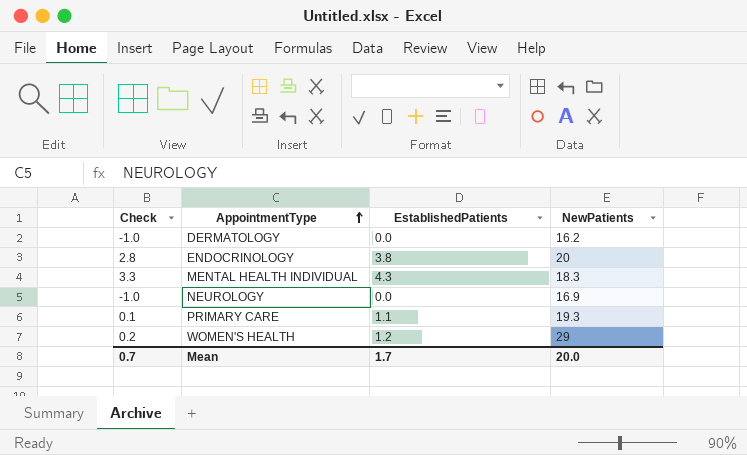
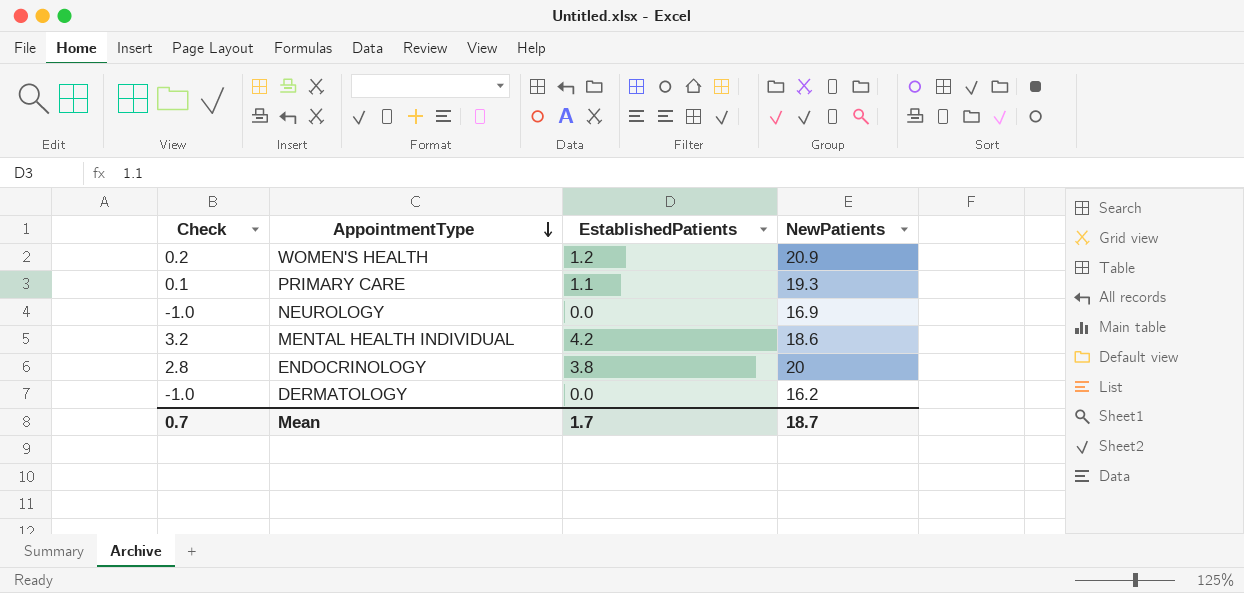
row order: AppointmentType ascending -> AppointmentType descending
WOMEN'S HEALTH | NewPatients: 29 -> 20.9
MENTAL HEALTH INDIVIDUAL | Check: 3.3 -> 3.2
MENTAL HEALTH INDIVIDUAL | EstablishedPatients: 4.3 -> 4.2
MENTAL HEALTH INDIVIDUAL | NewPatients: 18.3 -> 18.6
Mean | NewPatients: 20.0 -> 18.7

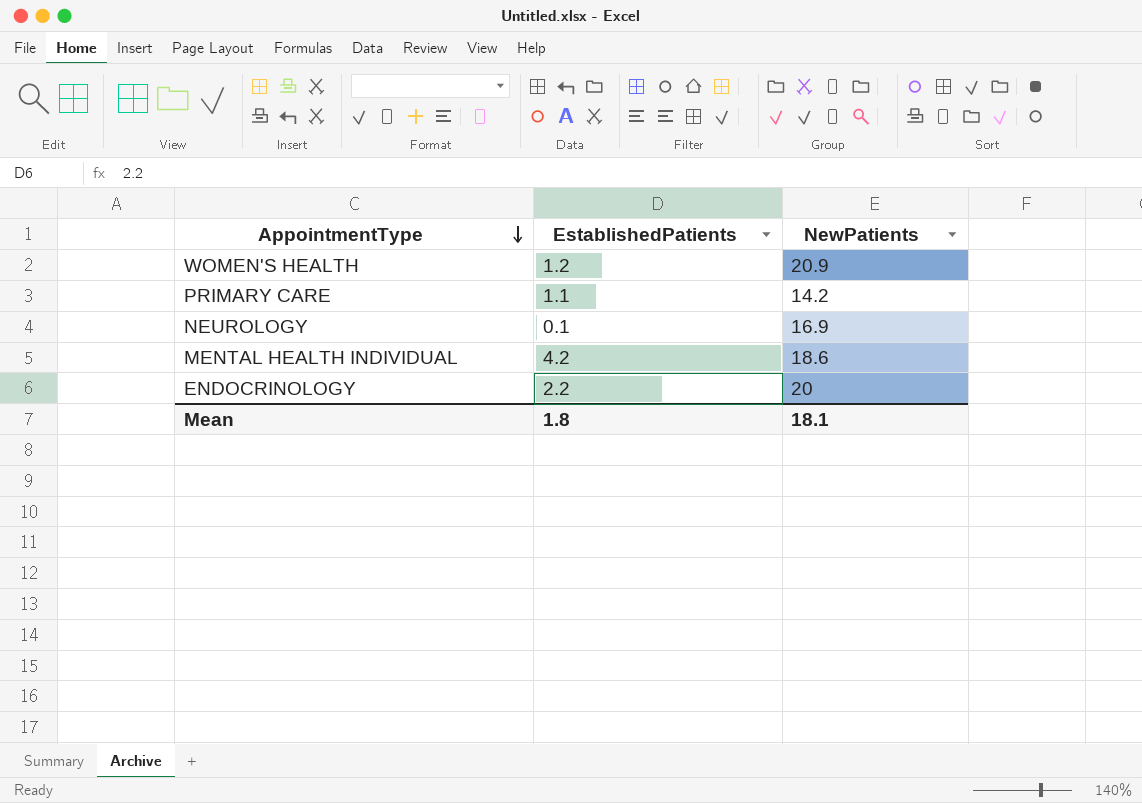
column Check | formula: [EstablishedPatients] - 1 -> none
row DERMATOLOGY: -1.0 | 0.0 | 16.2 -> none
PRIMARY CARE | NewPatients: 19.3 -> 14.2
NEUROLOGY | EstablishedPatients: 0.0 -> 0.1
ENDOCRINOLOGY | EstablishedPatients: 3.8 -> 2.2
Mean | EstablishedPatients: 1.7 -> 1.8
Mean | NewPatients: 18.7 -> 18.1

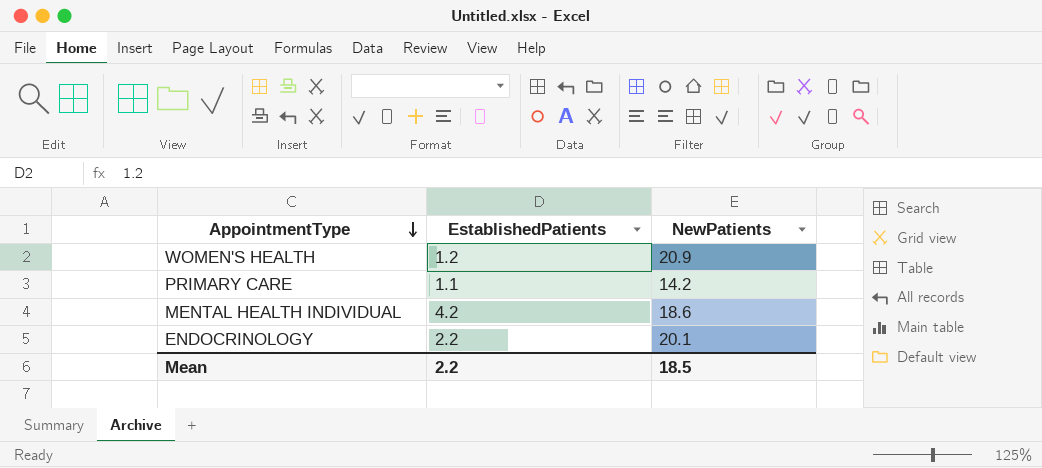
row NEUROLOGY: 0.1 | 16.9 -> none
ENDOCRINOLOGY | NewPatients: 20 -> 20.1
Mean | EstablishedPatients: 1.8 -> 2.2
Mean | NewPatients: 18.1 -> 18.5

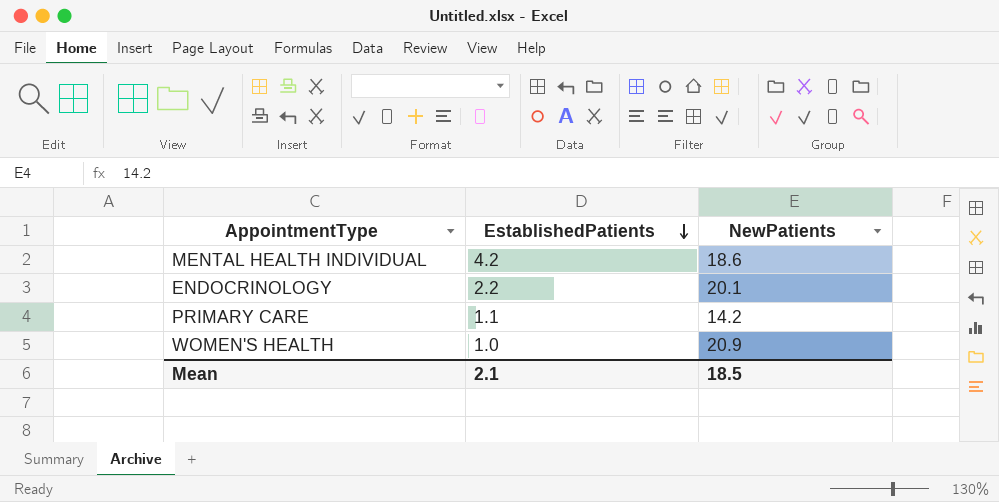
row order: AppointmentType descending -> EstablishedPatients descending
WOMEN'S HEALTH | EstablishedPatients: 1.2 -> 1.0
Mean | EstablishedPatients: 2.2 -> 2.1

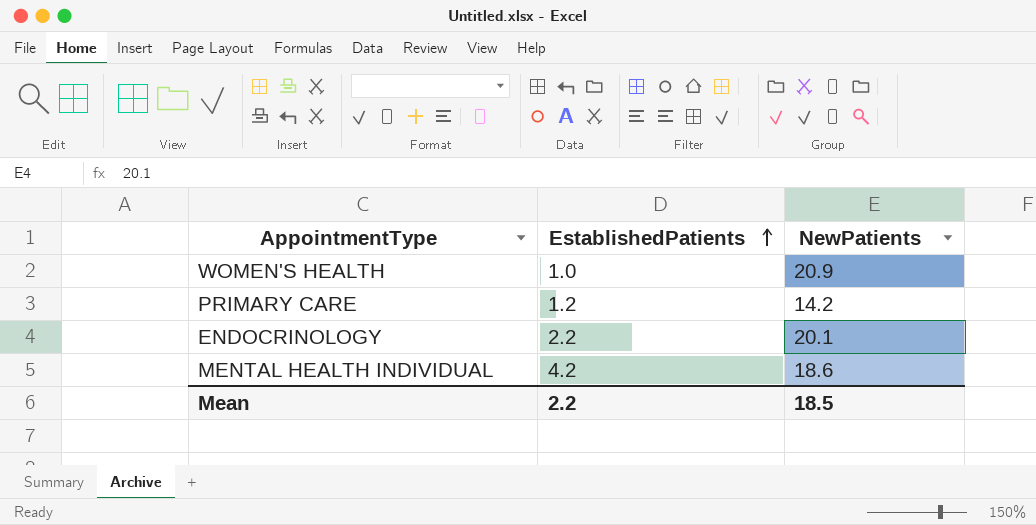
row order: EstablishedPatients descending -> EstablishedPatients ascending
PRIMARY CARE | EstablishedPatients: 1.1 -> 1.2
Mean | EstablishedPatients: 2.1 -> 2.2

